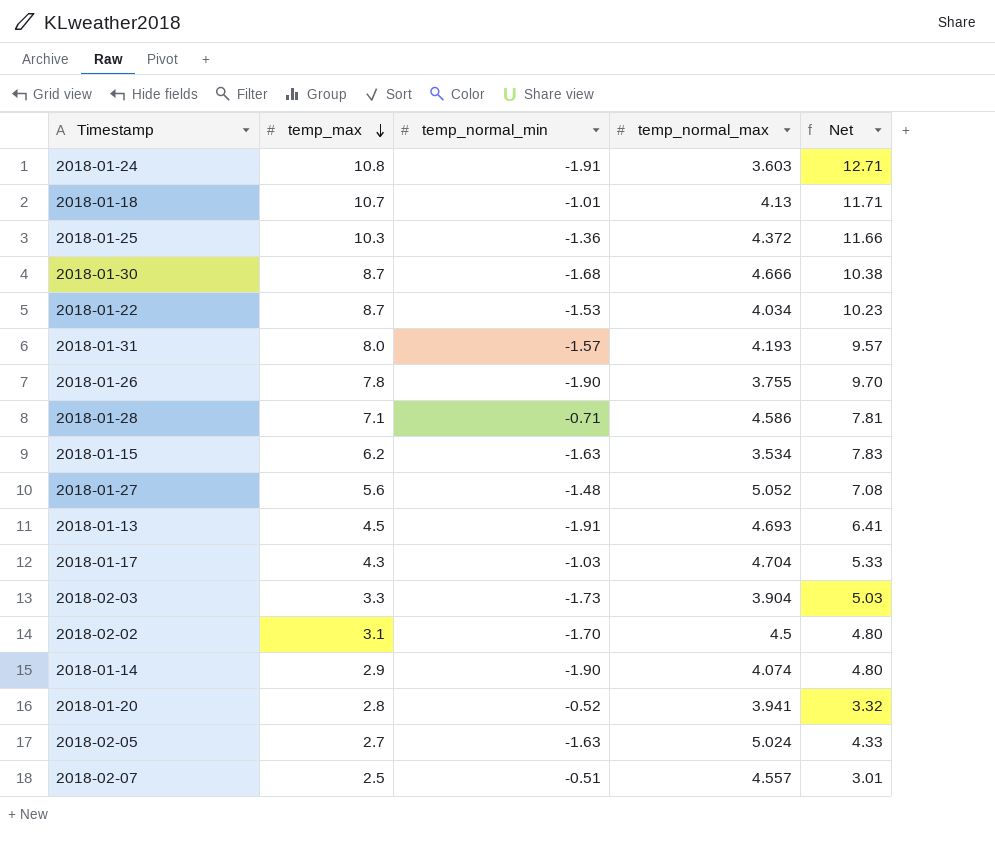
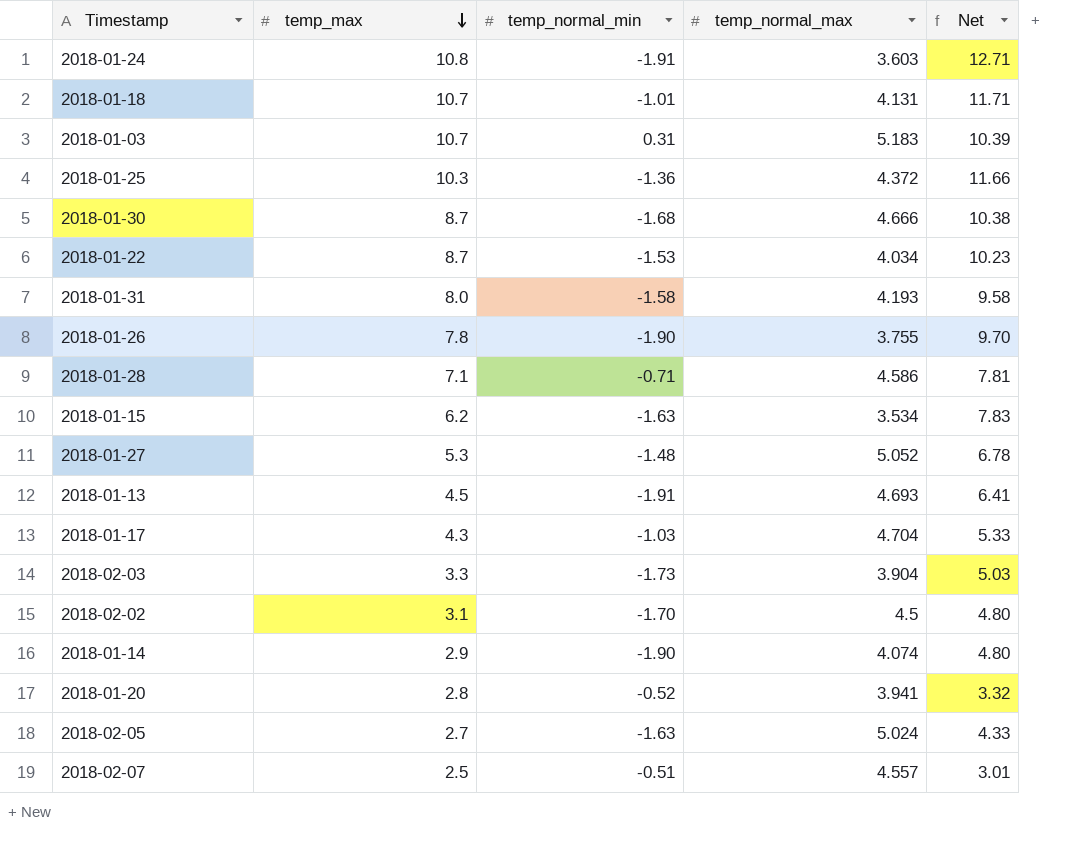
2018-01-18 | temp_normal_max: 4.13 -> 4.131
row 2018-01-03: none -> 10.7 | 0.31 | 5.183 | 10.39
2018-01-31 | temp_normal_min: -1.57 -> -1.58
2018-01-31 | Net: 9.57 -> 9.58
2018-01-27 | temp_max: 5.6 -> 5.3
2018-01-27 | Net: 7.08 -> 6.78

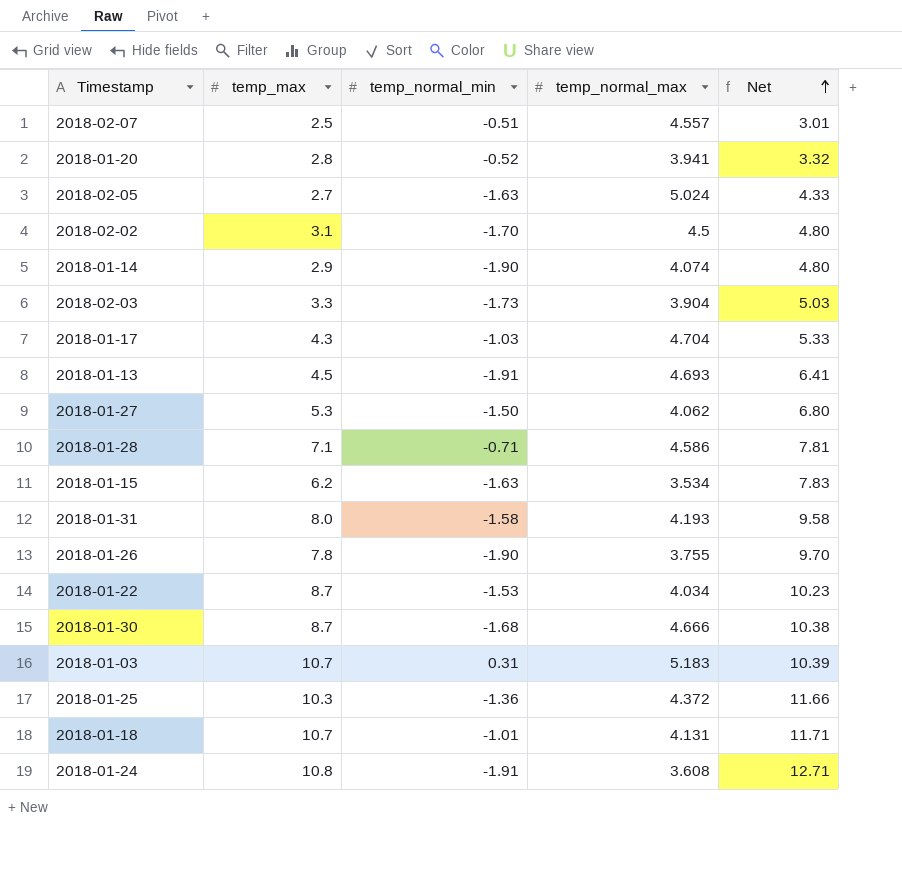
row order: temp_max descending -> Net ascending
2018-01-27 | temp_normal_min: -1.48 -> -1.50
2018-01-27 | temp_normal_max: 5.052 -> 4.062
2018-01-27 | Net: 6.78 -> 6.80
2018-01-24 | temp_normal_max: 3.603 -> 3.608

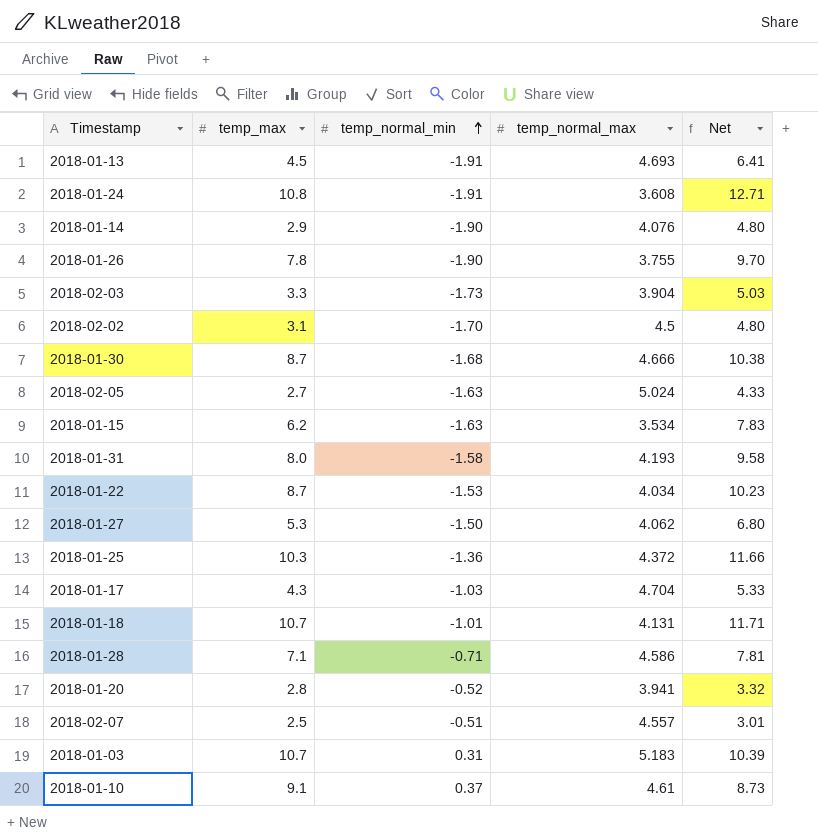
row order: Net ascending -> temp_normal_min ascending
2018-01-14 | temp_normal_max: 4.074 -> 4.076
row 2018-01-10: none -> 9.1 | 0.37 | 4.61 | 8.73

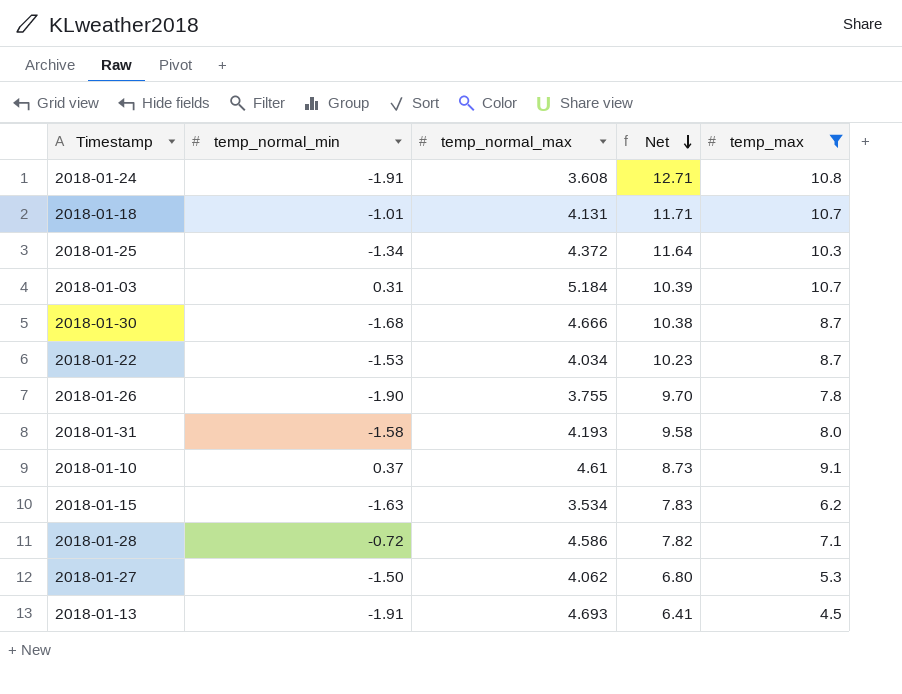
filter: none -> temp_max >= 4.5
row order: temp_normal_min ascending -> Net descending
column temp_max | position: 2 -> 5
2018-01-25 | temp_normal_min: -1.36 -> -1.34
2018-01-25 | Net: 11.66 -> 11.64
2018-01-03 | temp_normal_max: 5.183 -> 5.184
2018-01-28 | temp_normal_min: -0.71 -> -0.72
2018-01-28 | Net: 7.81 -> 7.82

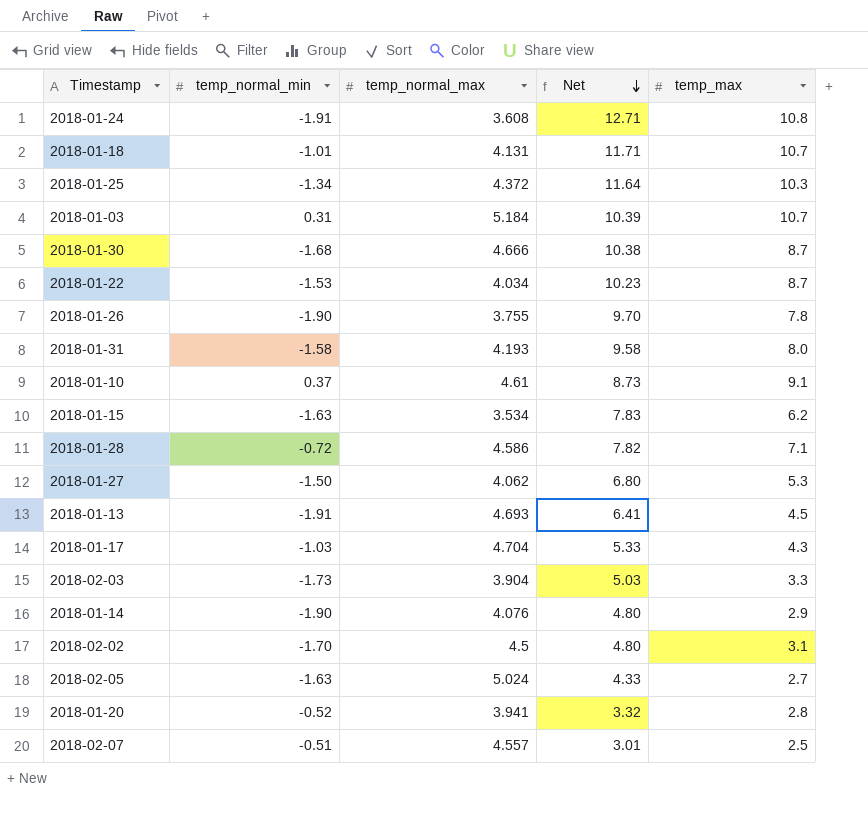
filter: temp_max >= 4.5 -> none

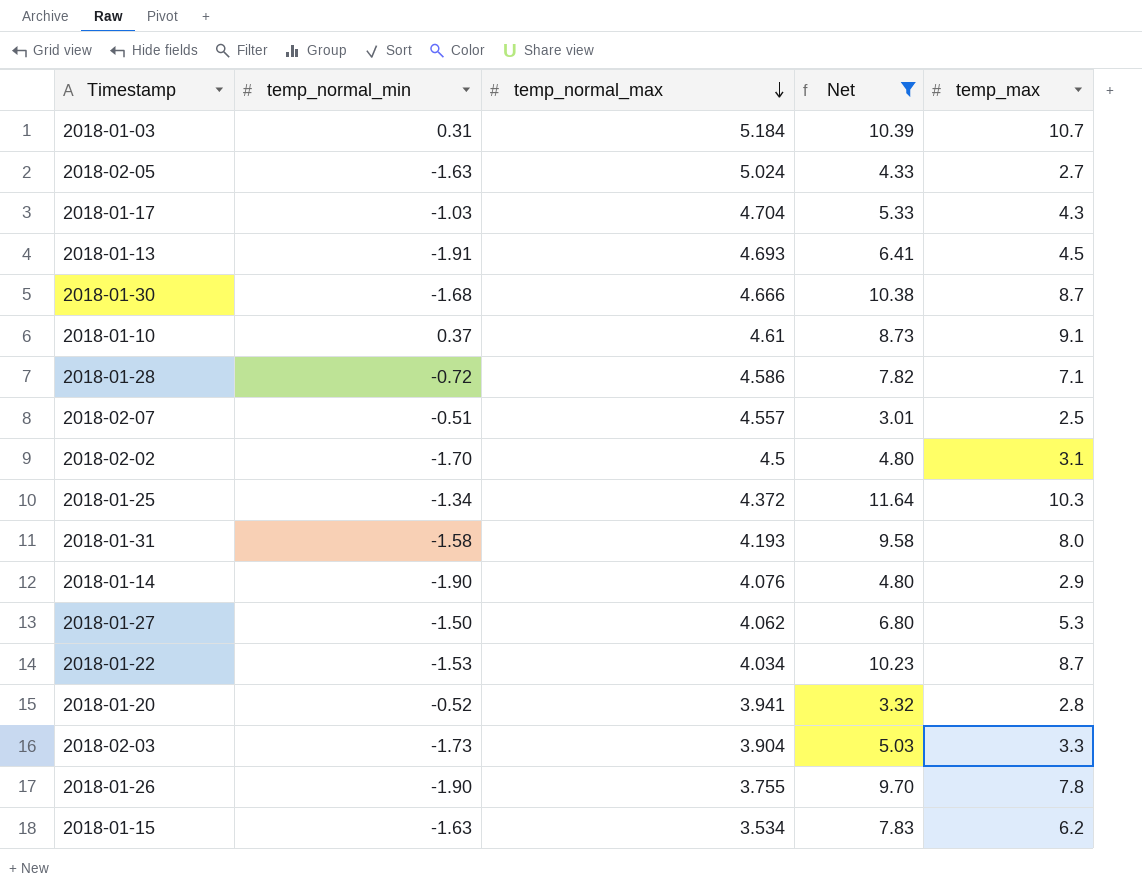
filter: none -> Net <= 11.64
row order: Net descending -> temp_normal_max descending

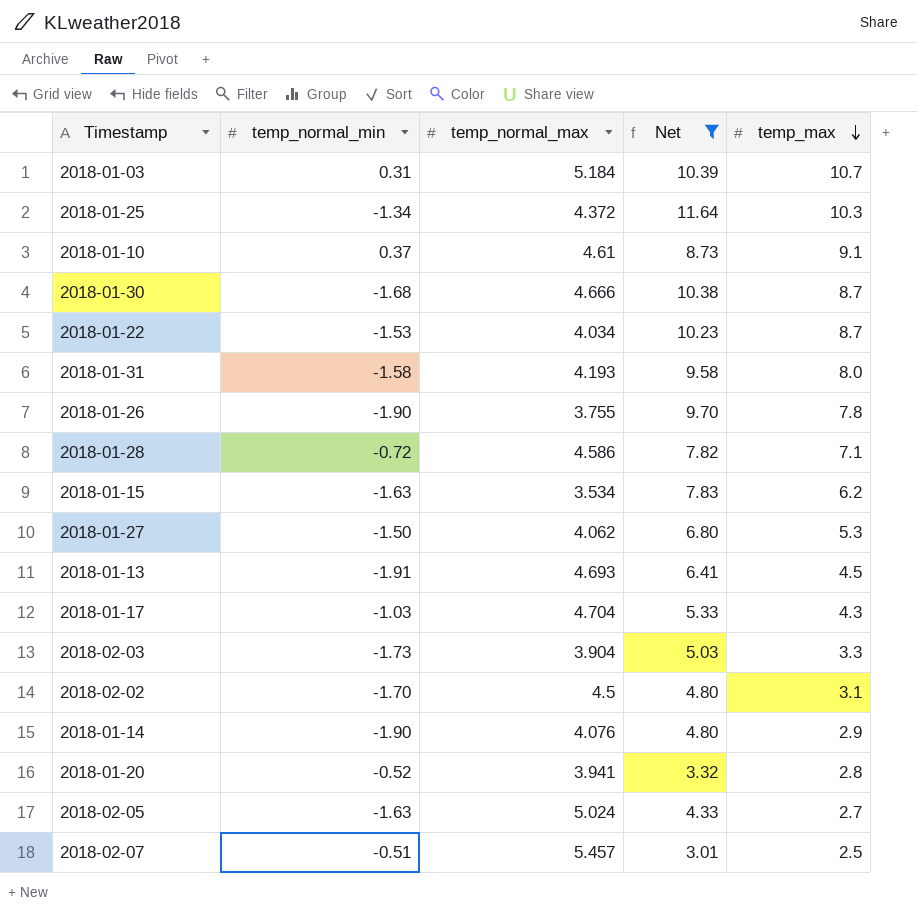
row order: temp_normal_max descending -> temp_max descending
2018-02-07 | temp_normal_max: 4.557 -> 5.457

